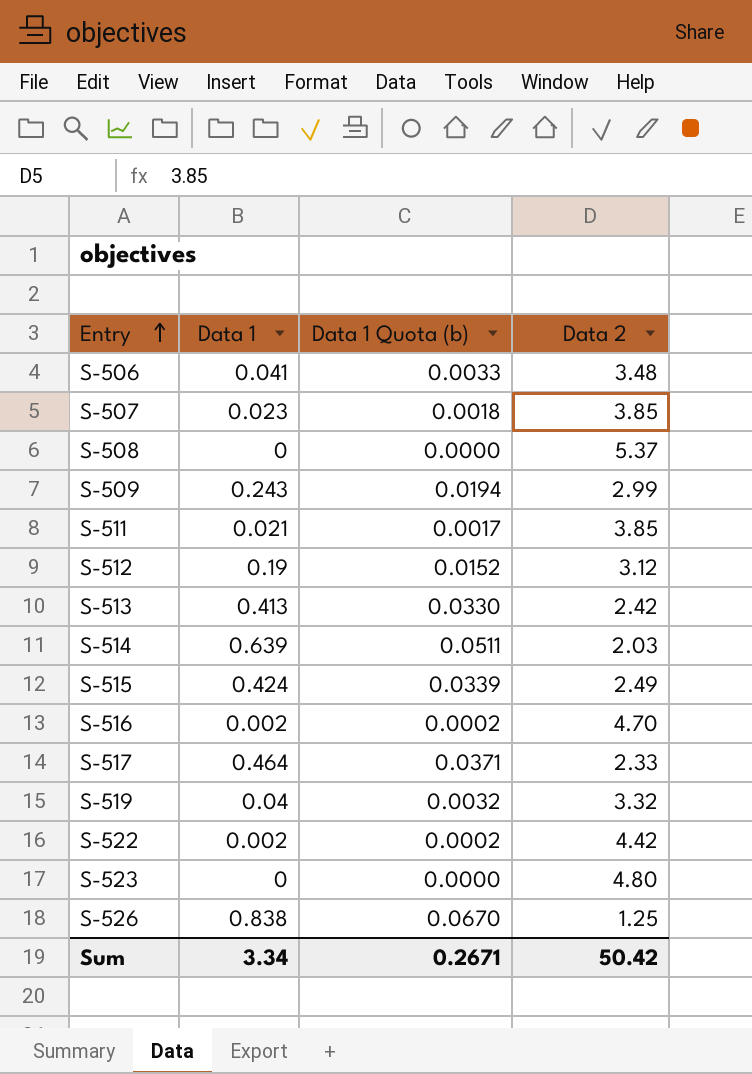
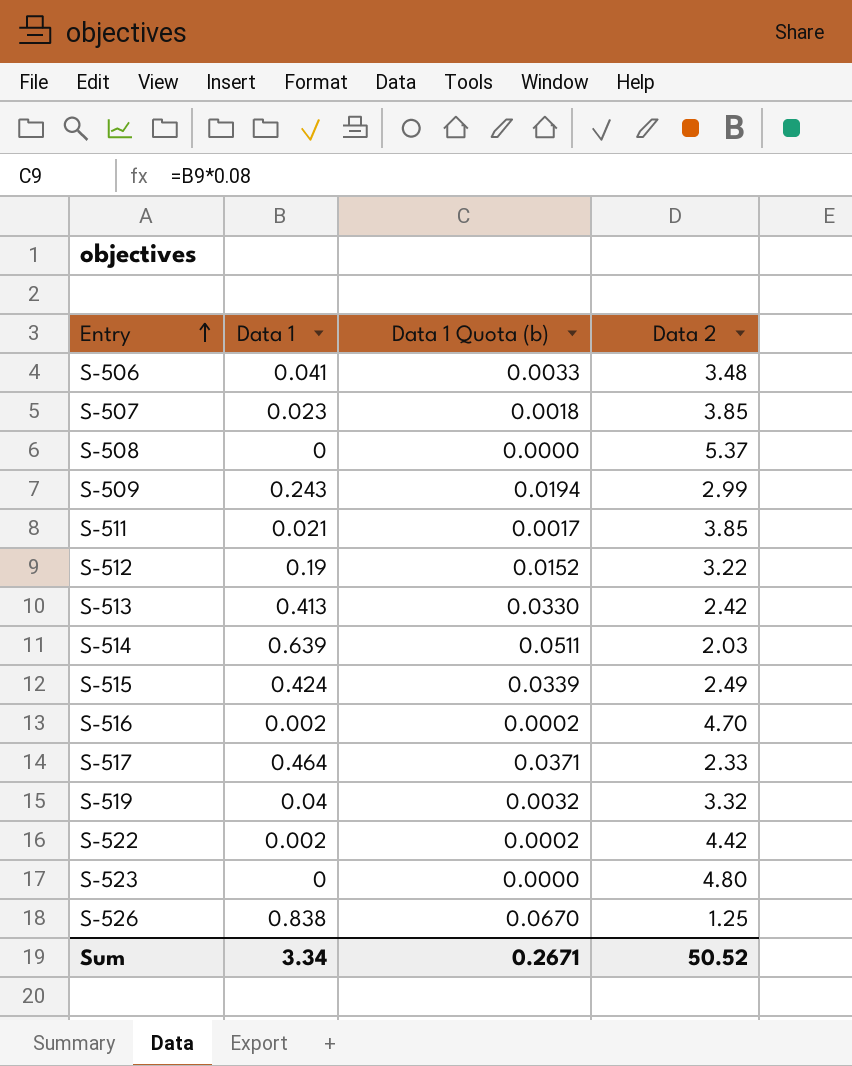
S-512 | Data 2: 3.12 -> 3.22
Sum | Data 2: 50.42 -> 50.52

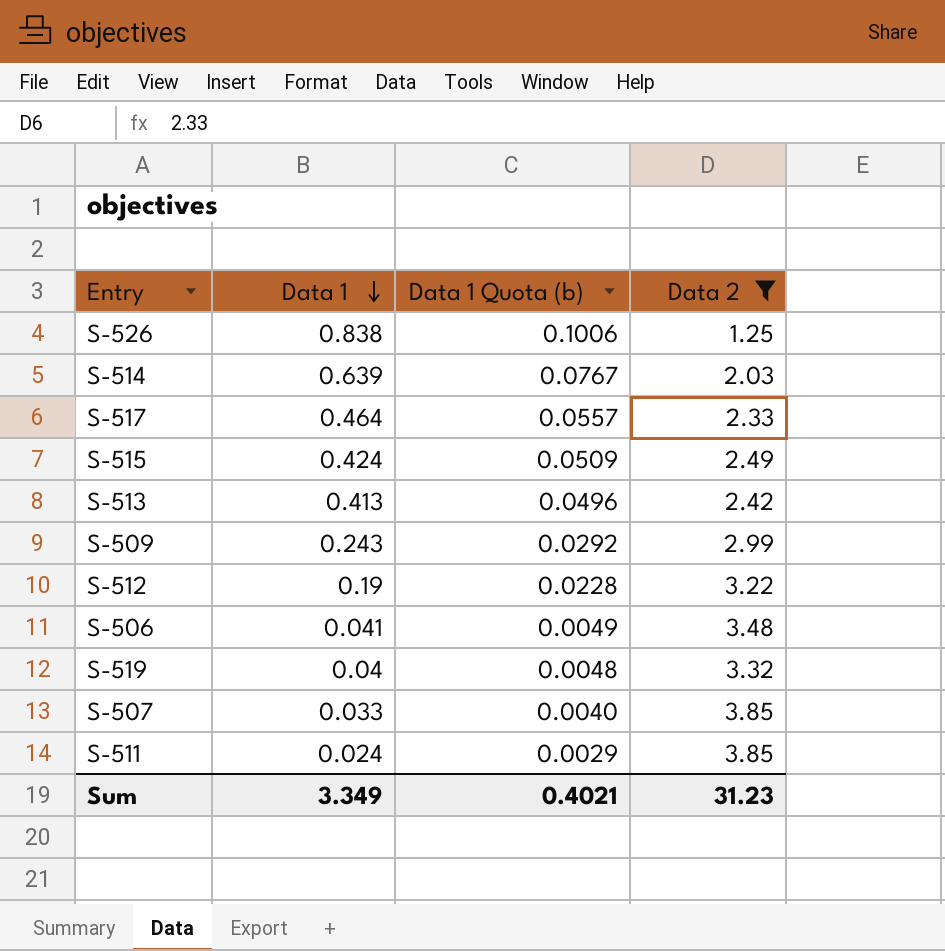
filter: none -> Data 2 <= 3.85
row order: Entry ascending -> Data 1 descending
column Data 1 Quota (b) | formula: [Data 1] * 0.08 -> [Data 1] * 0.12
S-507 | Data 1: 0.023 -> 0.033
S-511 | Data 1: 0.021 -> 0.024
Sum | Data 1: 3.34 -> 3.349
Sum | Data 1 Quota (b): 0.2671 -> 0.4021
Sum | Data 2: 50.52 -> 31.23

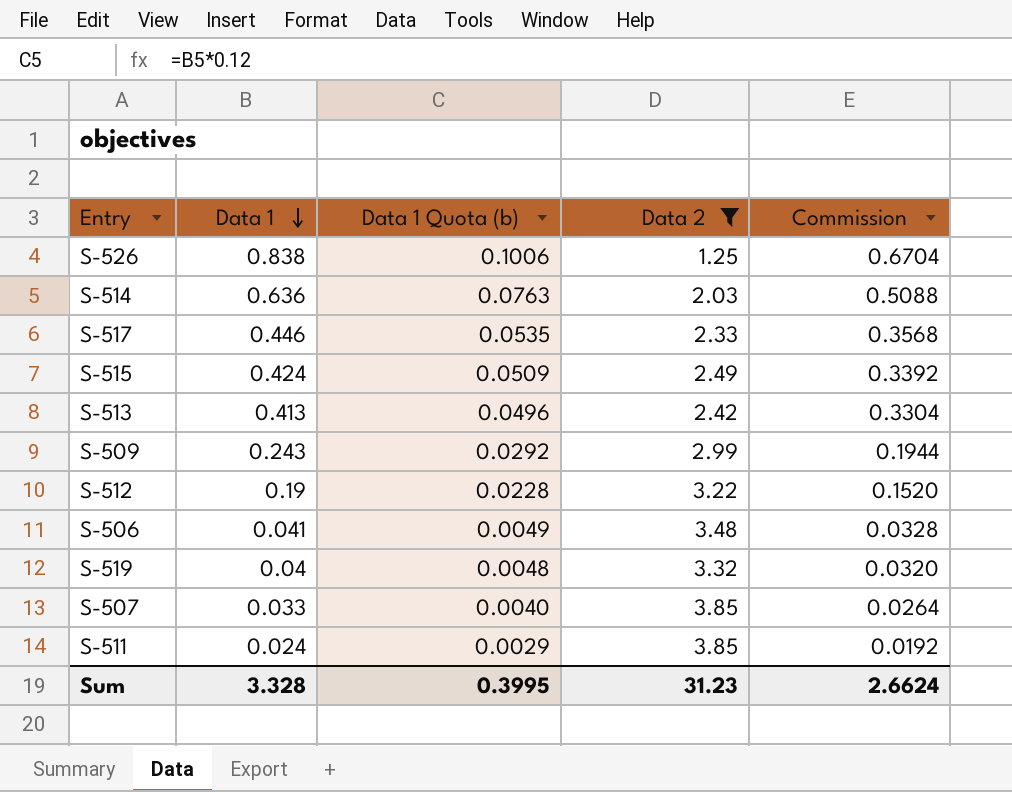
column Commission | formula: none -> [Data 1] * 0.8
S-514 | Data 1: 0.639 -> 0.636
S-514 | Data 1 Quota (b): 0.0767 -> 0.0763
S-517 | Data 1: 0.464 -> 0.446
S-517 | Data 1 Quota (b): 0.0557 -> 0.0535
Sum | Data 1: 3.349 -> 3.328
Sum | Data 1 Quota (b): 0.4021 -> 0.3995

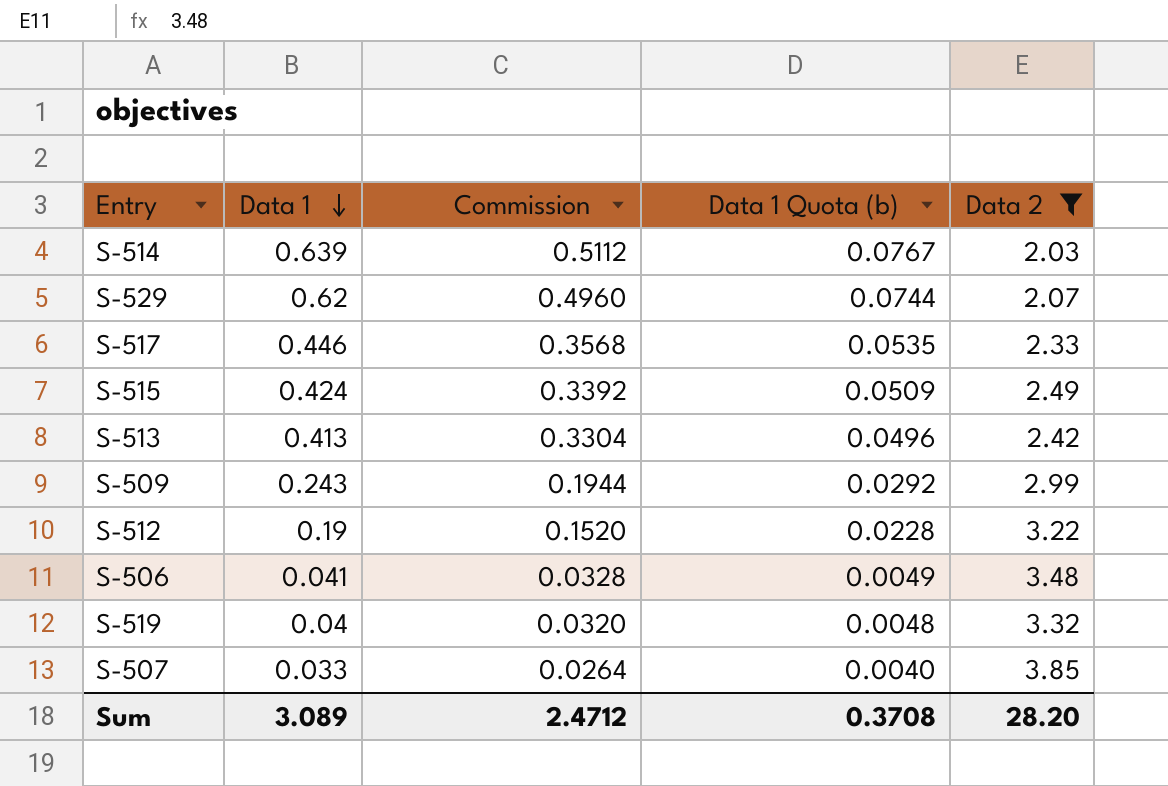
column Commission | position: 5 -> 3
row S-526: 0.838 | 0.1006 | 1.25 | 0.6704 -> none
row S-511: 0.024 | 0.0029 | 3.85 | 0.0192 -> none
S-514 | Data 1: 0.636 -> 0.639
S-514 | Commission: 0.5088 -> 0.5112
S-514 | Data 1 Quota (b): 0.0763 -> 0.0767
row S-529: none -> 0.62 | 0.4960 | 0.0744 | 2.07
Sum | Data 1: 3.328 -> 3.089
Sum | Commission: 2.6624 -> 2.4712
Sum | Data 1 Quota (b): 0.3995 -> 0.3708
Sum | Data 2: 31.23 -> 28.20

